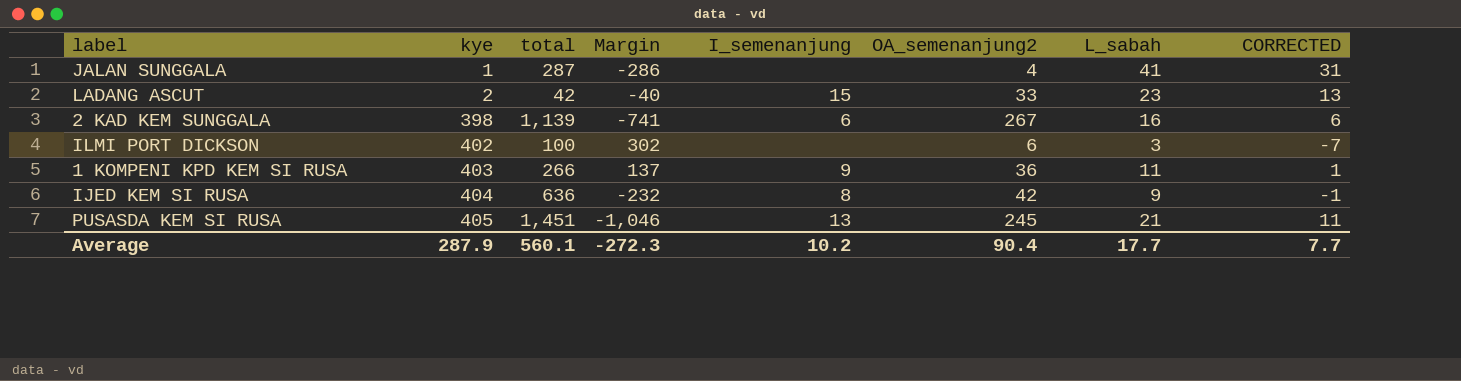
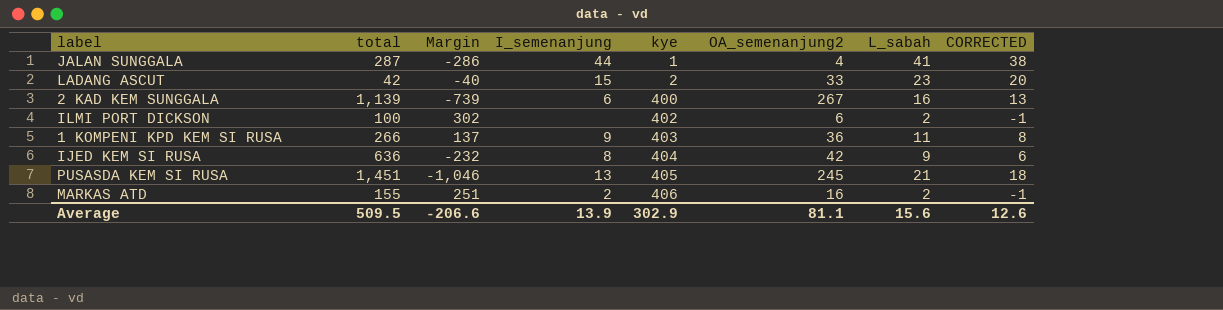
column kye | position: 2 -> 5
column CORRECTED | formula: [L_sabah] - 10 -> [L_sabah] - 3
JALAN SUNGGALA | I_semenanjung: none -> 44
2 KAD KEM SUNGGALA | Margin: -741 -> -739
2 KAD KEM SUNGGALA | kye: 398 -> 400
ILMI PORT DICKSON | L_sabah: 3 -> 2
row MARKAS ATD: none -> 155 | 251 | 2 | 406 | 16 | 2 | -1
Average | total: 560.1 -> 509.5
Average | Margin: -272.3 -> -206.6
Average | I_semenanjung: 10.2 -> 13.9
Average | kye: 287.9 -> 302.9
Average | OA_semenanjung2: 90.4 -> 81.1
Average | L_sabah: 17.7 -> 15.6
Average | CORRECTED: 7.7 -> 12.6

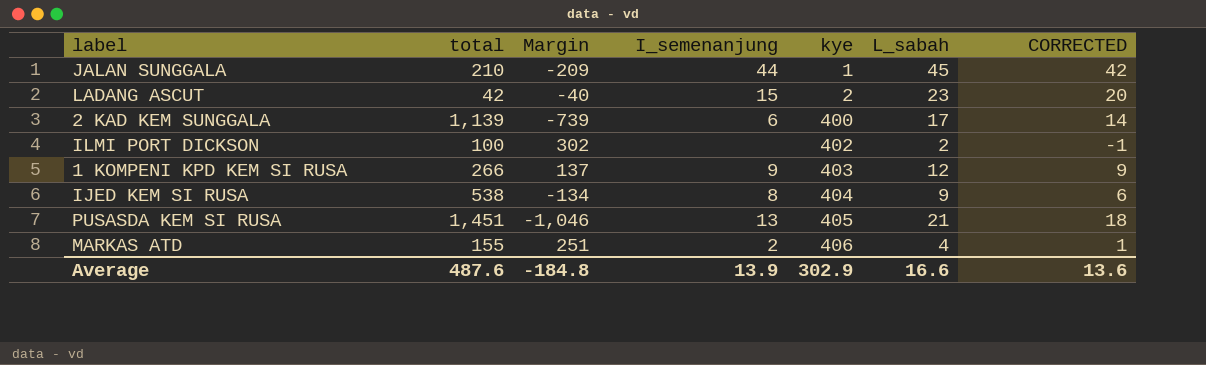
column OA_semenanjung2 | position: 6 -> none
JALAN SUNGGALA | total: 287 -> 210
JALAN SUNGGALA | Margin: -286 -> -209
JALAN SUNGGALA | L_sabah: 41 -> 45
JALAN SUNGGALA | CORRECTED: 38 -> 42
2 KAD KEM SUNGGALA | L_sabah: 16 -> 17
2 KAD KEM SUNGGALA | CORRECTED: 13 -> 14
1 KOMPENI KPD KEM SI RUSA | L_sabah: 11 -> 12
1 KOMPENI KPD KEM SI RUSA | CORRECTED: 8 -> 9
IJED KEM SI RUSA | total: 636 -> 538
IJED KEM SI RUSA | Margin: -232 -> -134
MARKAS ATD | L_sabah: 2 -> 4
MARKAS ATD | CORRECTED: -1 -> 1
Average | total: 509.5 -> 487.6
Average | Margin: -206.6 -> -184.8
Average | L_sabah: 15.6 -> 16.6
Average | CORRECTED: 12.6 -> 13.6

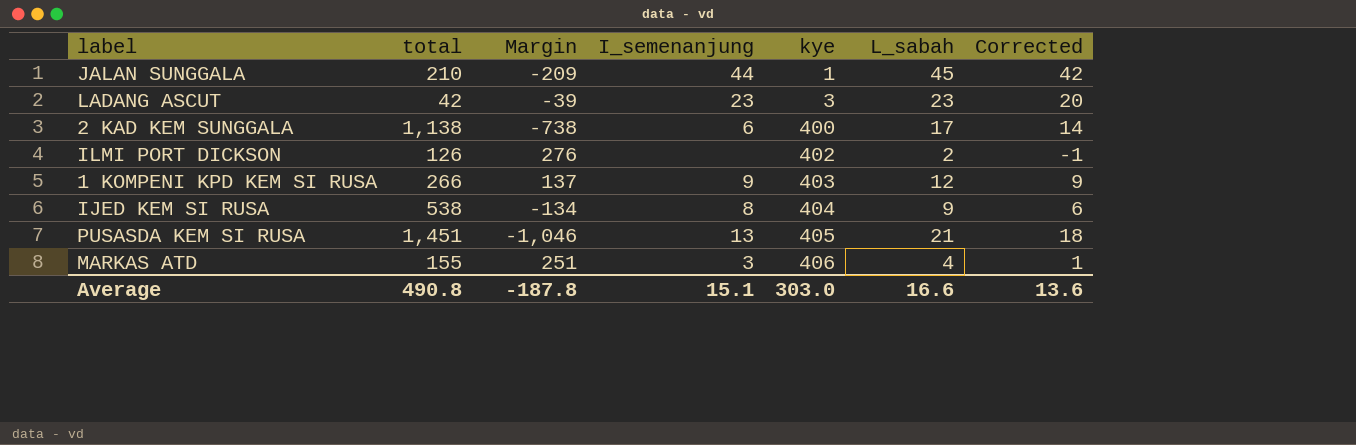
column name: CORRECTED -> Corrected
LADANG ASCUT | Margin: -40 -> -39
LADANG ASCUT | I_semenanjung: 15 -> 23
LADANG ASCUT | kye: 2 -> 3
2 KAD KEM SUNGGALA | total: 1,139 -> 1,138
2 KAD KEM SUNGGALA | Margin: -739 -> -738
ILMI PORT DICKSON | total: 100 -> 126
ILMI PORT DICKSON | Margin: 302 -> 276
MARKAS ATD | I_semenanjung: 2 -> 3
Average | total: 487.6 -> 490.8
Average | Margin: -184.8 -> -187.8
Average | I_semenanjung: 13.9 -> 15.1
Average | kye: 302.9 -> 303.0

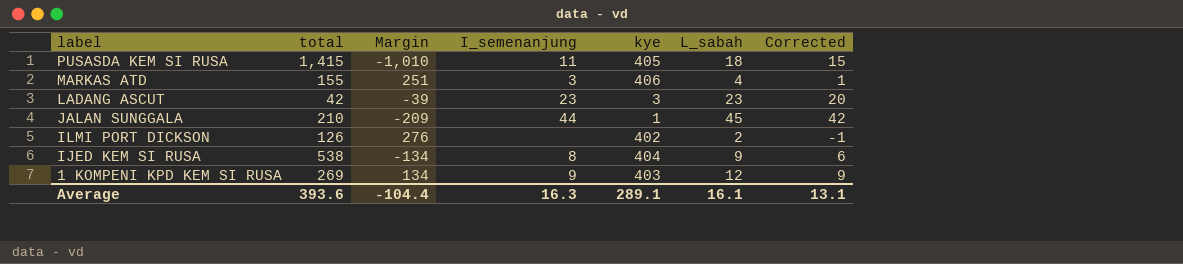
row order: kye ascending -> label descending
row 2 KAD KEM SUNGGALA: 1,138 | -738 | 6 | 400 | 17 | 14 -> none
PUSASDA KEM SI RUSA | total: 1,451 -> 1,415
PUSASDA KEM SI RUSA | Margin: -1,046 -> -1,010
PUSASDA KEM SI RUSA | I_semenanjung: 13 -> 11
PUSASDA KEM SI RUSA | L_sabah: 21 -> 18
PUSASDA KEM SI RUSA | Corrected: 18 -> 15
1 KOMPENI KPD KEM SI RUSA | total: 266 -> 269
1 KOMPENI KPD KEM SI RUSA | Margin: 137 -> 134
Average | total: 490.8 -> 393.6
Average | Margin: -187.8 -> -104.4
Average | I_semenanjung: 15.1 -> 16.3
Average | kye: 303.0 -> 289.1
Average | L_sabah: 16.6 -> 16.1
Average | Corrected: 13.6 -> 13.1

